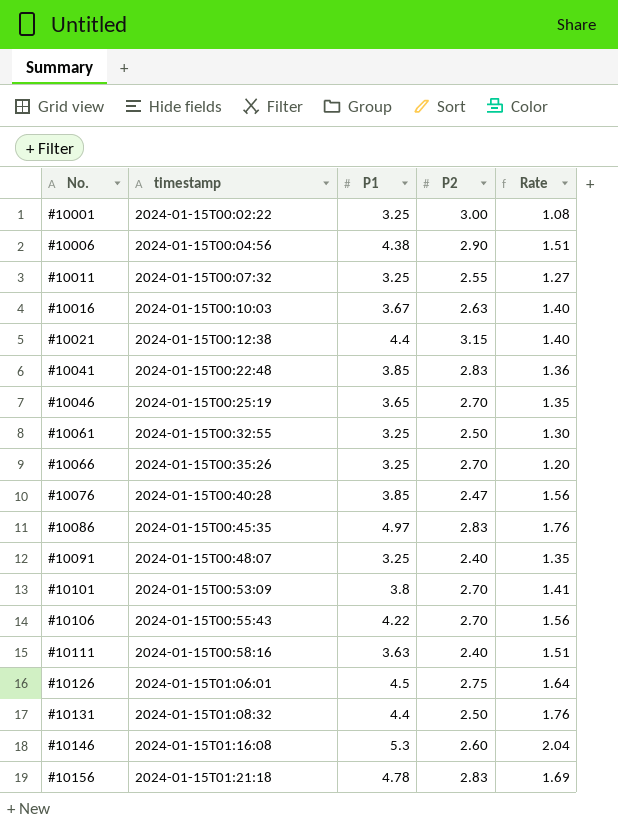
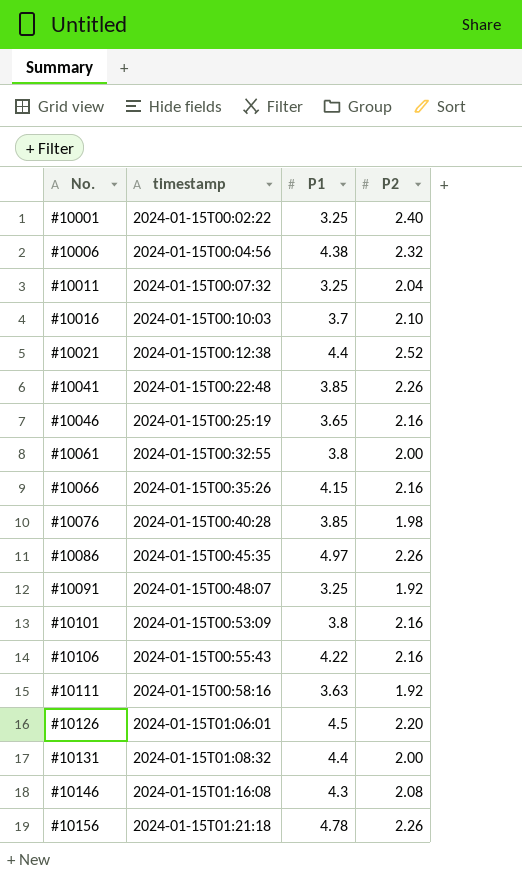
column Rate | formula: [P1] / [P2] -> none
#10001 | P2: 3.00 -> 2.40
#10006 | P2: 2.90 -> 2.32
#10011 | P2: 2.55 -> 2.04
#10016 | P1: 3.67 -> 3.7
#10016 | P2: 2.63 -> 2.10
#10021 | P2: 3.15 -> 2.52
#10041 | P2: 2.83 -> 2.26
#10046 | P2: 2.70 -> 2.16
#10061 | P1: 3.25 -> 3.8
#10061 | P2: 2.50 -> 2.00
#10066 | P1: 3.25 -> 4.15
#10066 | P2: 2.70 -> 2.16
#10076 | P2: 2.47 -> 1.98
#10086 | P2: 2.83 -> 2.26
#10091 | P2: 2.40 -> 1.92
#10101 | P2: 2.70 -> 2.16
#10106 | P2: 2.70 -> 2.16
#10111 | P2: 2.40 -> 1.92
#10126 | P2: 2.75 -> 2.20
#10131 | P2: 2.50 -> 2.00
#10146 | P1: 5.3 -> 4.3
#10146 | P2: 2.60 -> 2.08
#10156 | P2: 2.83 -> 2.26

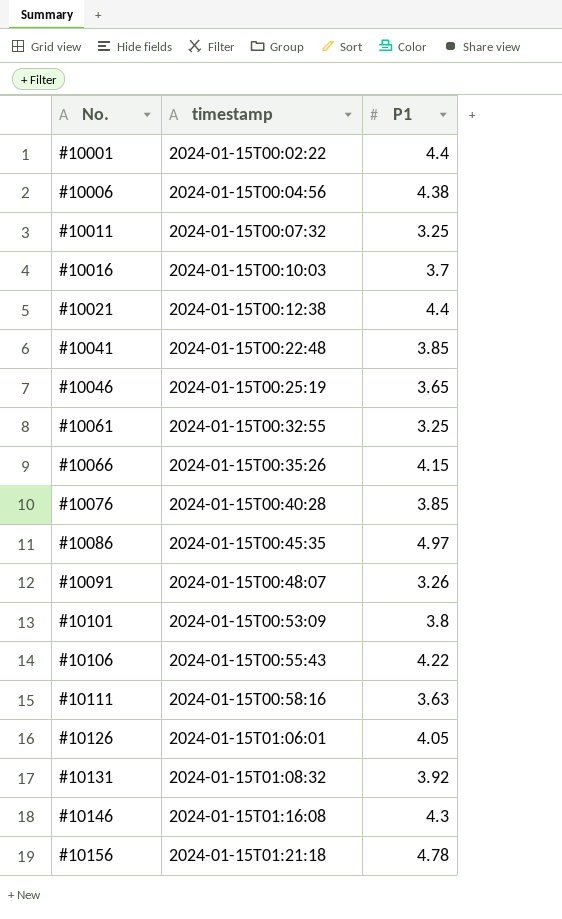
column P2 | position: 4 -> none
#10001 | P1: 3.25 -> 4.4
#10061 | P1: 3.8 -> 3.25
#10091 | P1: 3.25 -> 3.26
#10126 | P1: 4.5 -> 4.05
#10131 | P1: 4.4 -> 3.92

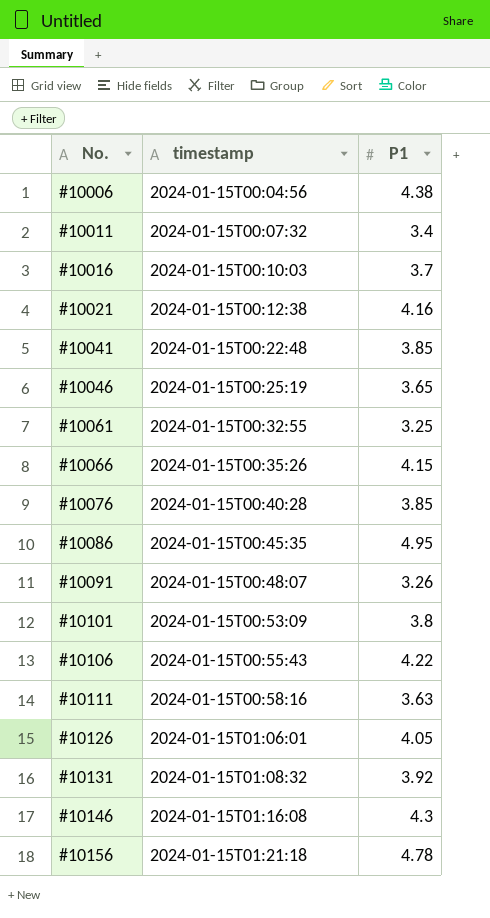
row #10001: 2024-01-15T00:02:22 | 4.4 -> none
#10011 | P1: 3.25 -> 3.4
#10021 | P1: 4.4 -> 4.16
#10086 | P1: 4.97 -> 4.95

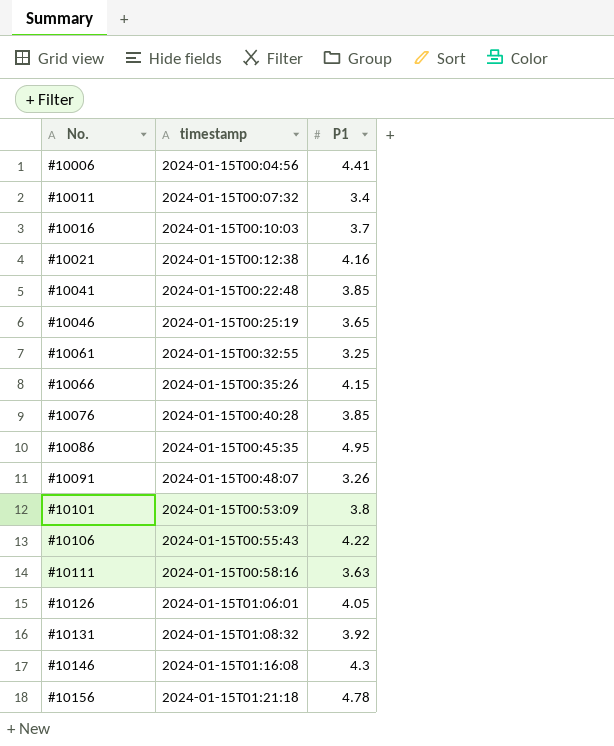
#10006 | P1: 4.38 -> 4.41

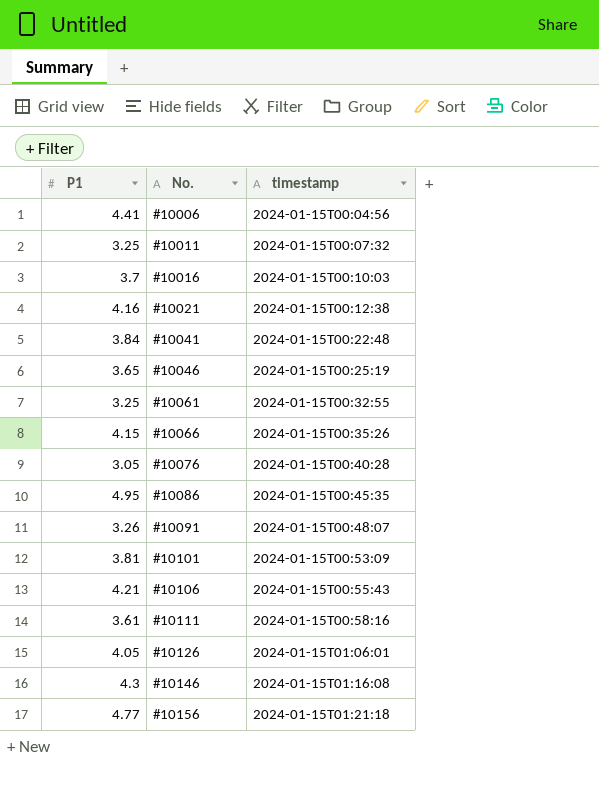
column P1 | position: 3 -> 1
row #10131: 2024-01-15T01:08:32 | 3.92 -> none
#10011 | P1: 3.4 -> 3.25
#10041 | P1: 3.85 -> 3.84
#10076 | P1: 3.85 -> 3.05
#10101 | P1: 3.8 -> 3.81
#10106 | P1: 4.22 -> 4.21
#10111 | P1: 3.63 -> 3.61
#10156 | P1: 4.78 -> 4.77

